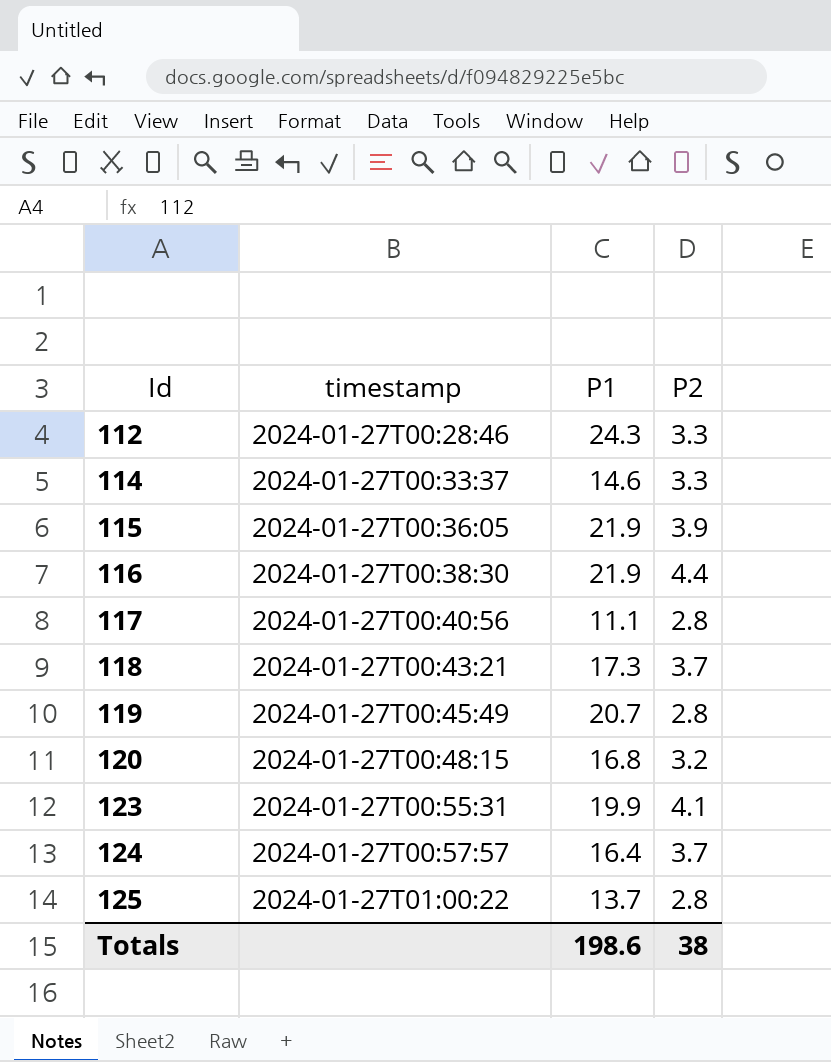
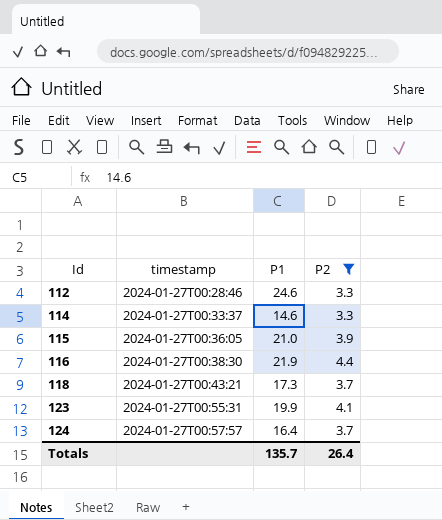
filter: none -> P2 >= 3.3
112 | P1: 24.3 -> 24.6
115 | P1: 21.9 -> 21.0
Totals | P1: 198.6 -> 135.7
Totals | P2: 38 -> 26.4

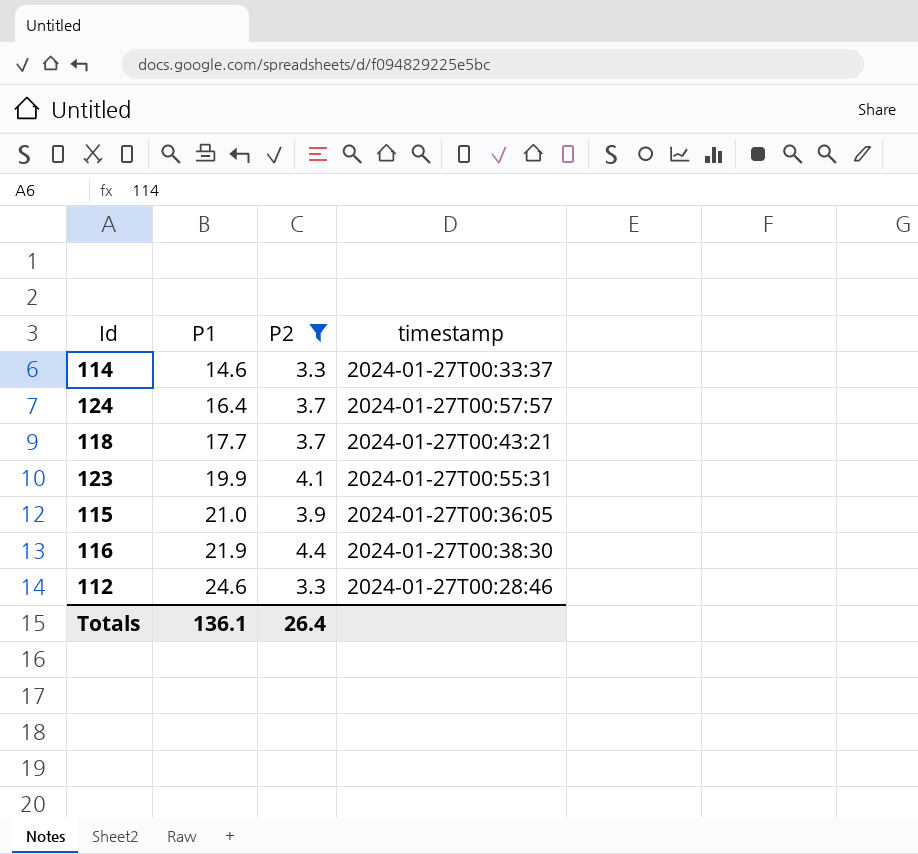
row order: Id ascending -> P1 ascending
column timestamp | position: 2 -> 4
118 | P1: 17.3 -> 17.7
Totals | P1: 135.7 -> 136.1

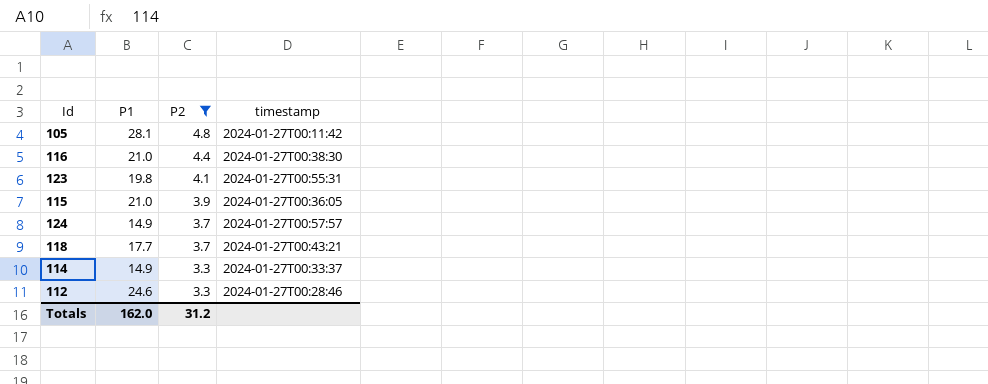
row order: P1 ascending -> P2 descending
row 105: none -> 28.1 | 4.8 | 2024-01-27T00:11:42
116 | P1: 21.9 -> 21.0
123 | P1: 19.9 -> 19.8
124 | P1: 16.4 -> 14.9
114 | P1: 14.6 -> 14.9
Totals | P1: 136.1 -> 162.0
Totals | P2: 26.4 -> 31.2

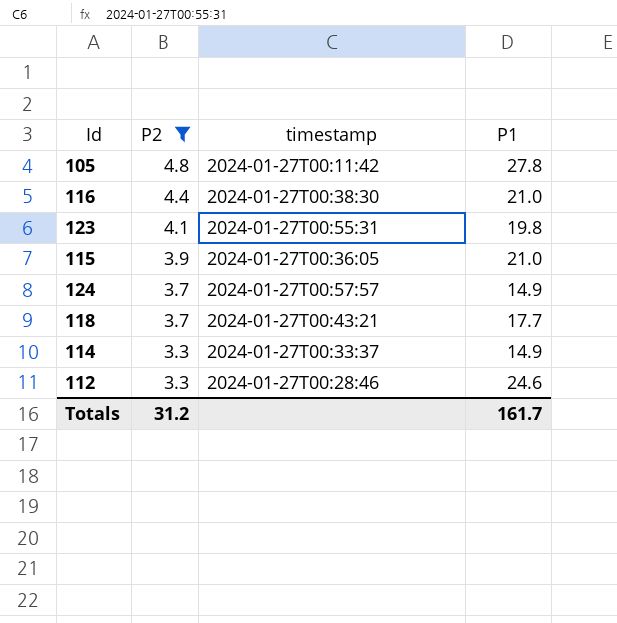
column P1 | position: 2 -> 4
105 | P1: 28.1 -> 27.8
Totals | P1: 162.0 -> 161.7

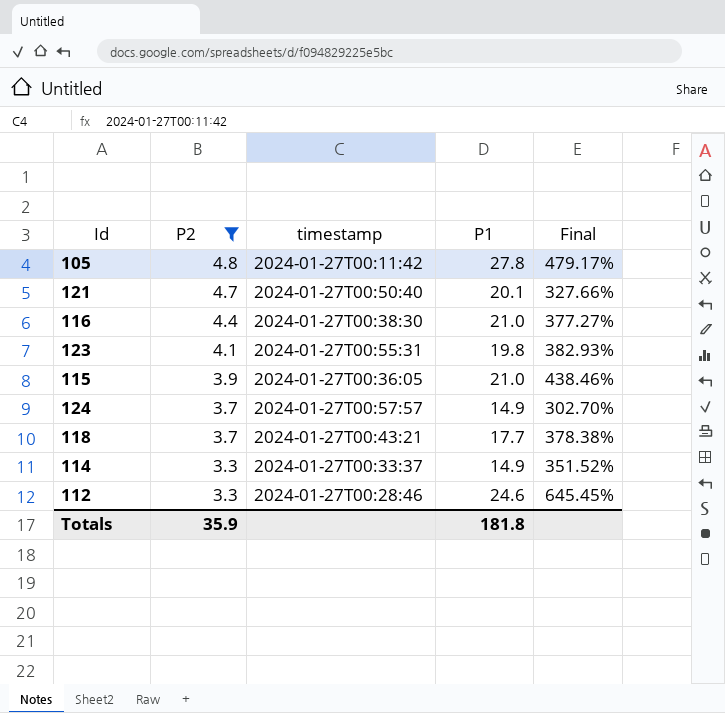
column Final | formula: none -> ([P1] - [P2]) / [P2]
row 121: none -> 4.7 | 2024-01-27T00:50:40 | 20.1 | 327.66%
Totals | P2: 31.2 -> 35.9
Totals | P1: 161.7 -> 181.8

